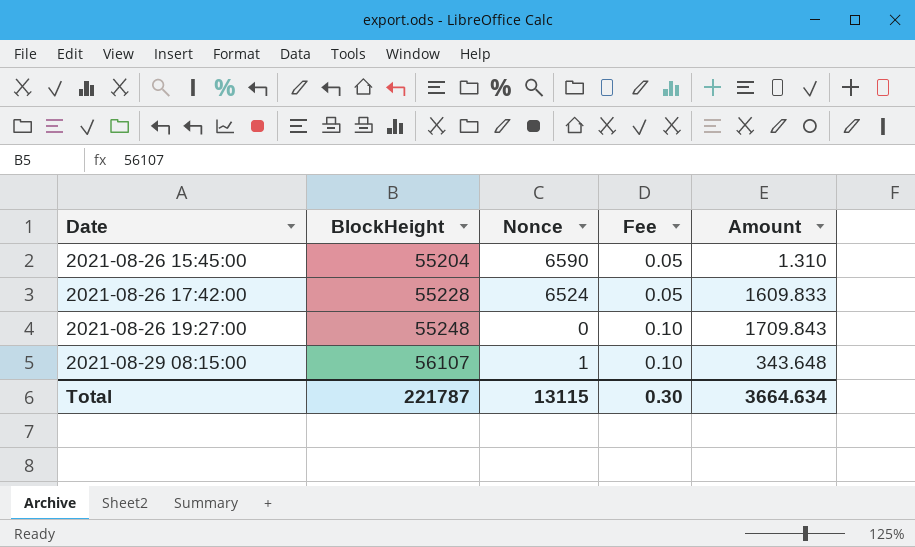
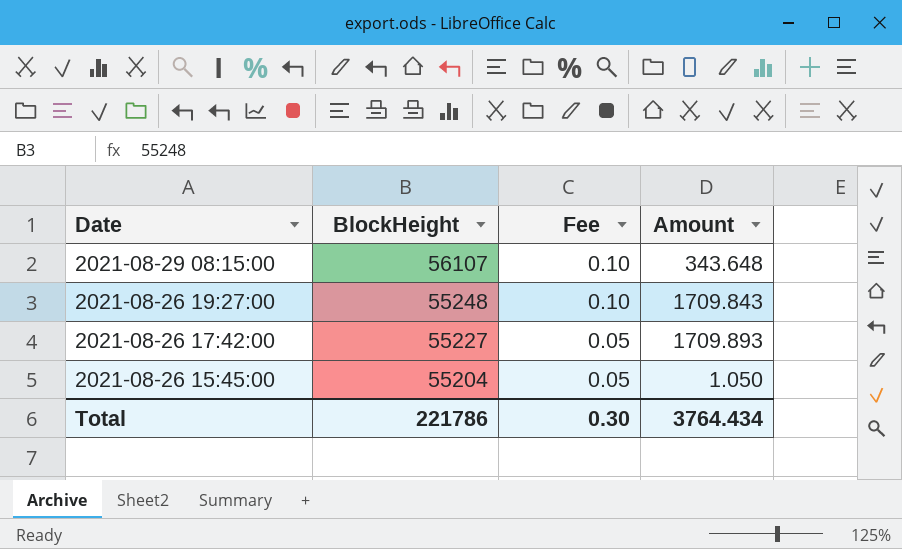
row order: Date ascending -> Date descending
column Nonce | position: 3 -> none
2021-08-26 17:42:00 | BlockHeight: 55228 -> 55227
2021-08-26 17:42:00 | Amount: 1609.833 -> 1709.893
2021-08-26 15:45:00 | Amount: 1.310 -> 1.050
Total | BlockHeight: 221787 -> 221786
Total | Amount: 3664.634 -> 3764.434

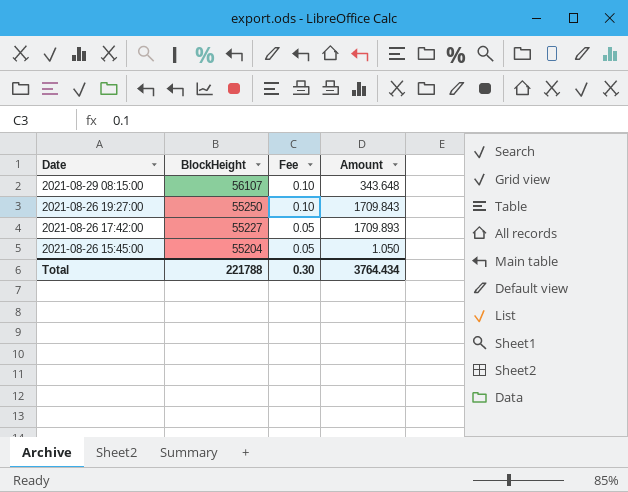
2021-08-26 19:27:00 | BlockHeight: 55248 -> 55250
Total | BlockHeight: 221786 -> 221788

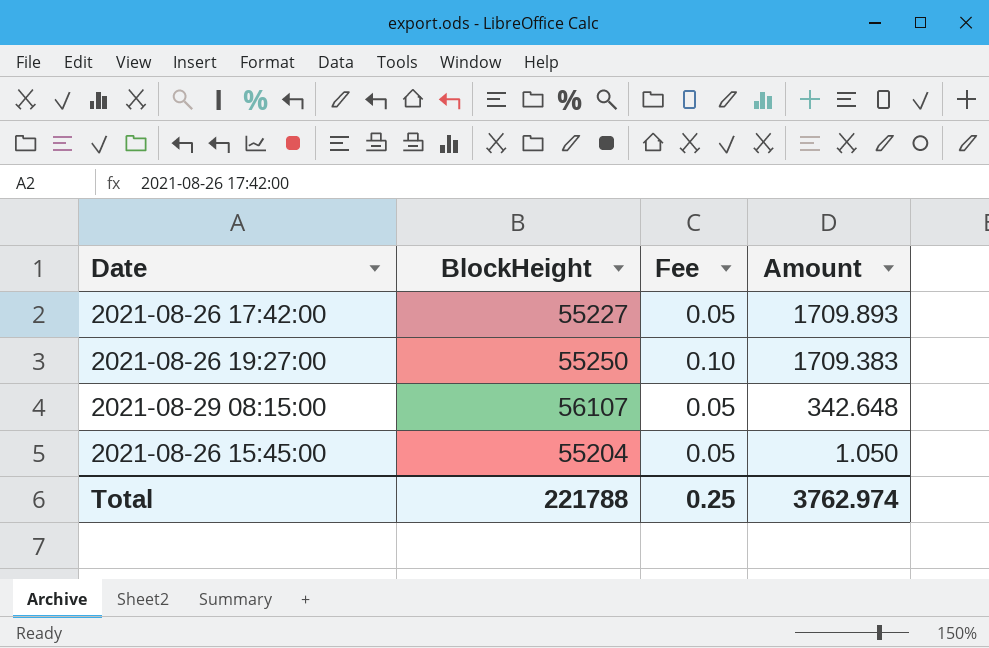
row order: Date descending -> Amount descending
2021-08-26 19:27:00 | Amount: 1709.843 -> 1709.383
2021-08-29 08:15:00 | Fee: 0.10 -> 0.05
2021-08-29 08:15:00 | Amount: 343.648 -> 342.648
Total | Fee: 0.30 -> 0.25
Total | Amount: 3764.434 -> 3762.974

